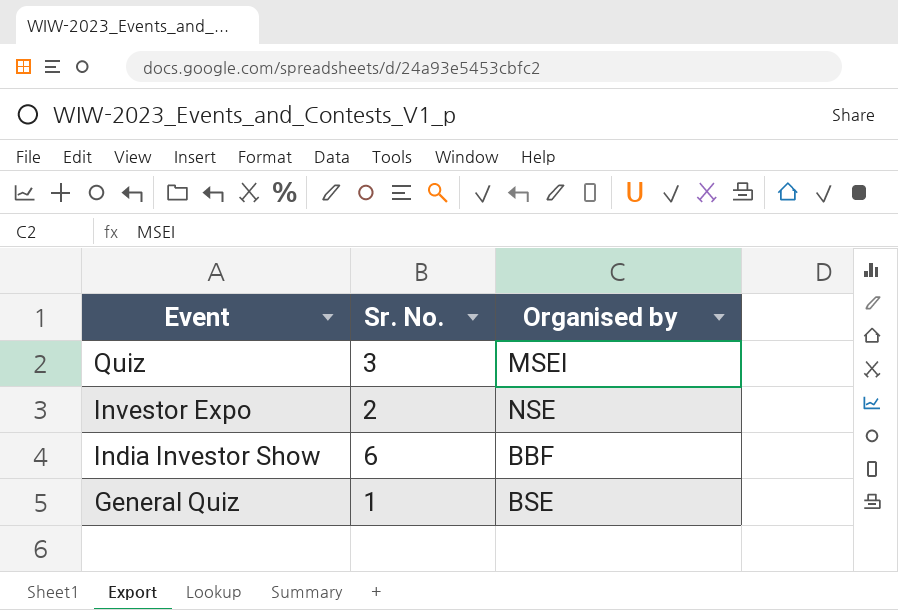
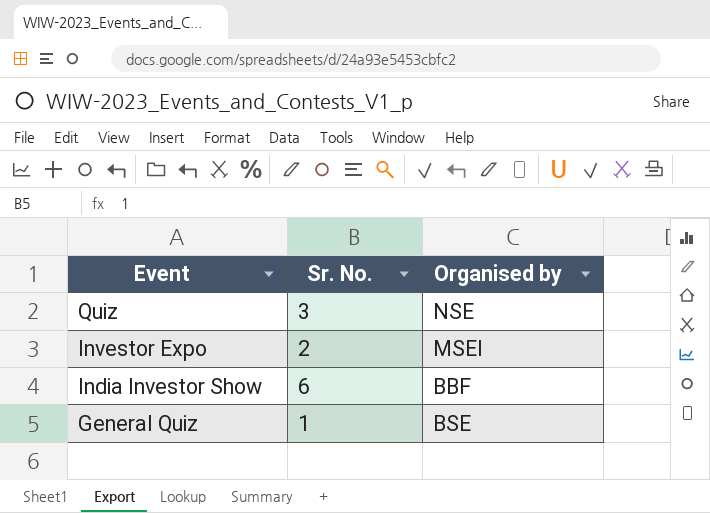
Quiz | Organised by: MSEI -> NSE
Investor Expo | Organised by: NSE -> MSEI

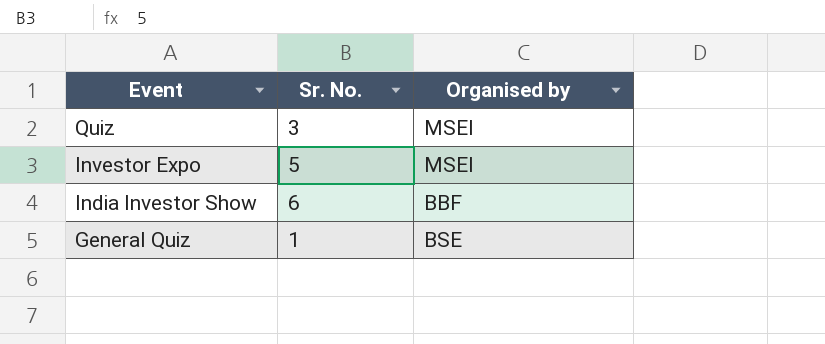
Quiz | Organised by: NSE -> MSEI
Investor Expo | Sr. No.: 2 -> 5

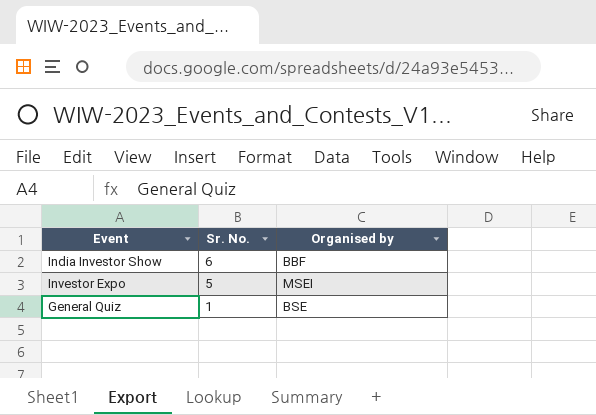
row order: Event descending -> Sr. No. descending
row Quiz: 3 | MSEI -> none

